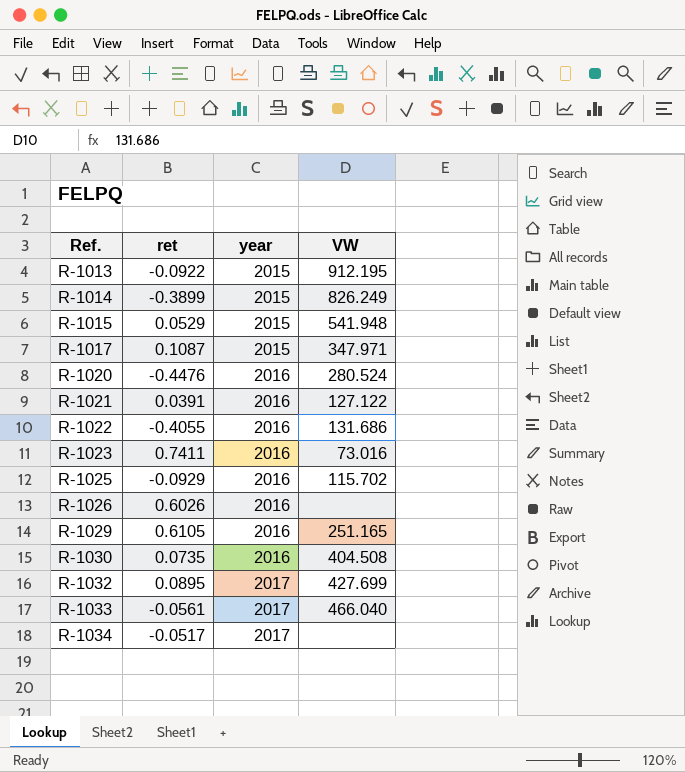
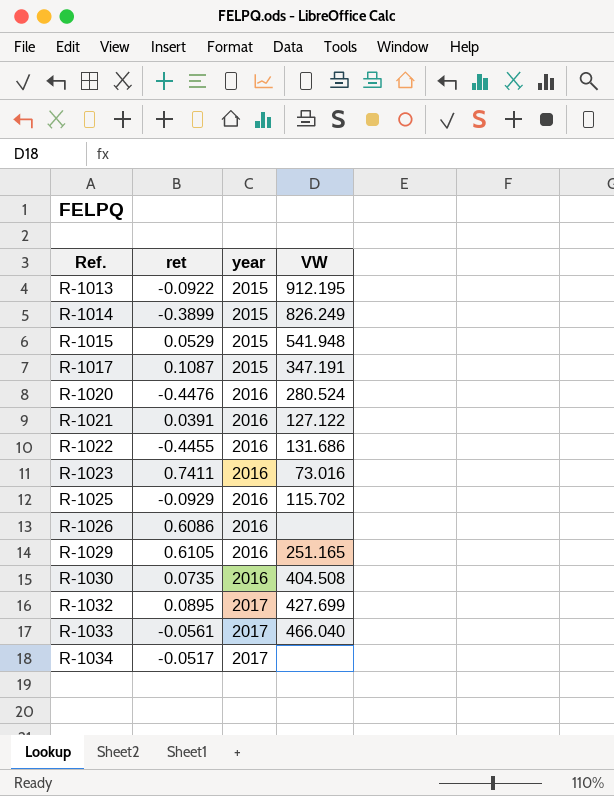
R-1017 | VW: 347.971 -> 347.191
R-1022 | ret: -0.4055 -> -0.4455
R-1026 | ret: 0.6026 -> 0.6086

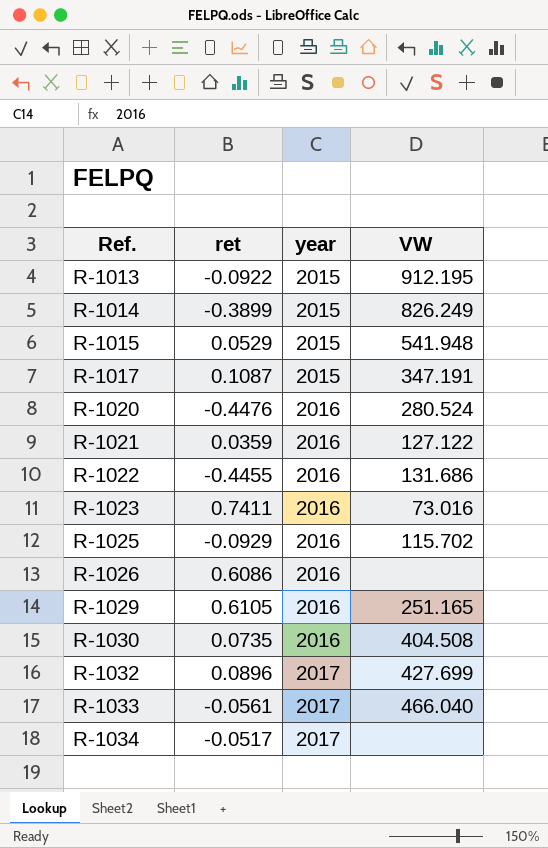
R-1021 | ret: 0.0391 -> 0.0359
R-1032 | ret: 0.0895 -> 0.0896

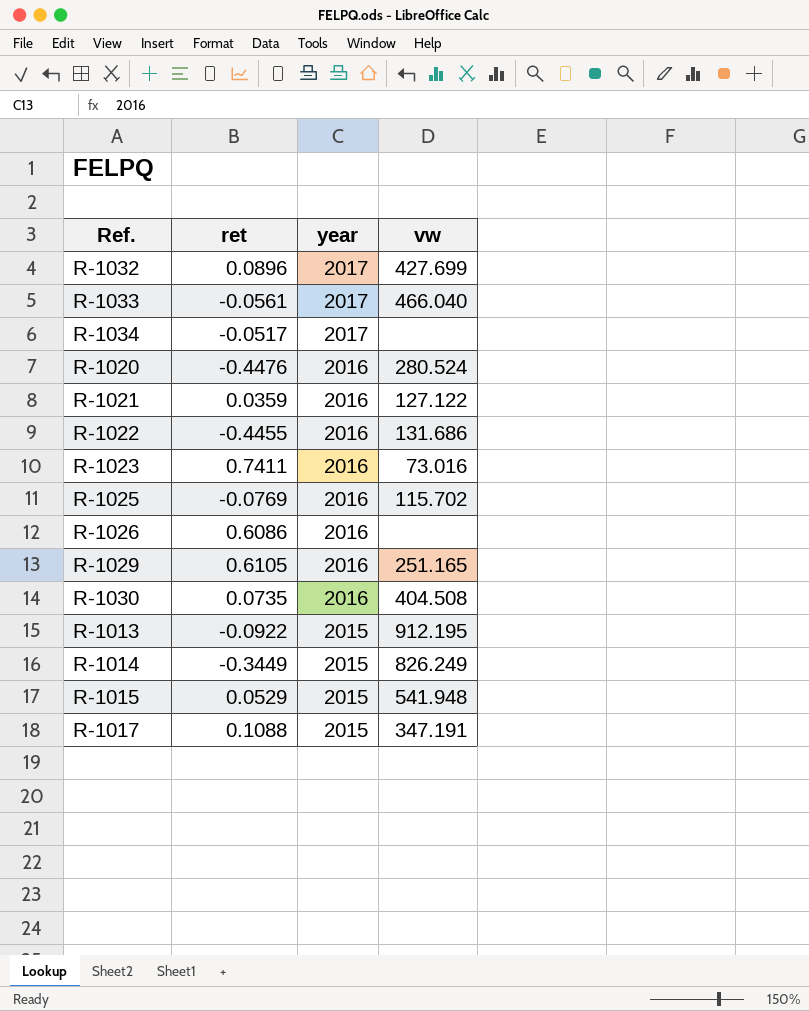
row order: Ref. ascending -> year descending
column name: VW -> vw
R-1025 | ret: -0.0929 -> -0.0769
R-1014 | ret: -0.3899 -> -0.3449
R-1017 | ret: 0.1087 -> 0.1088

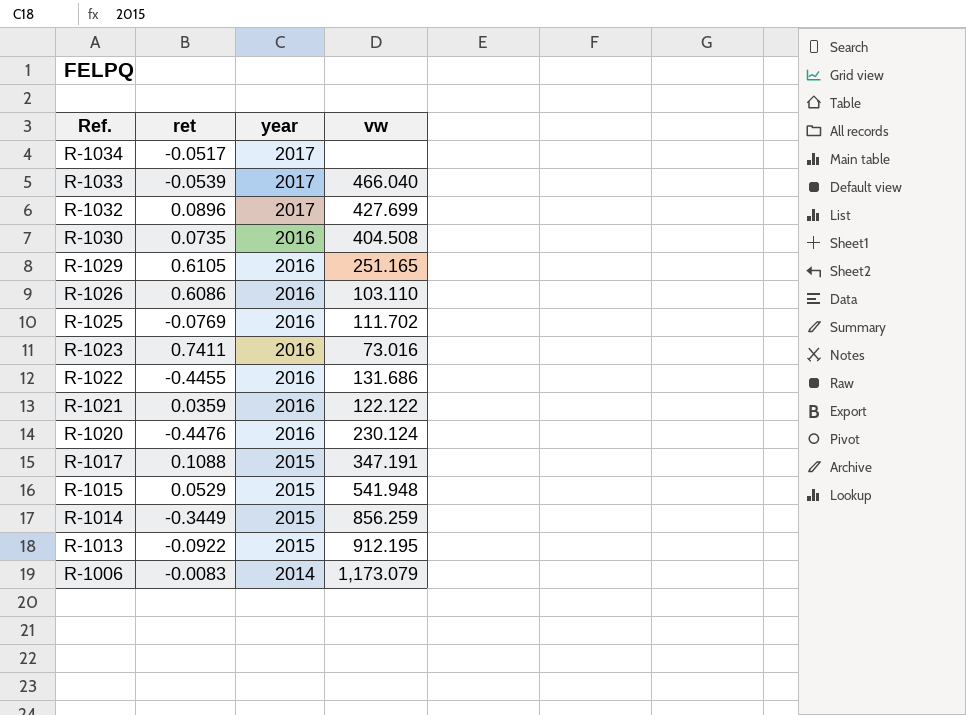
row order: year descending -> Ref. descending
R-1033 | ret: -0.0561 -> -0.0539
R-1026 | vw: none -> 103.110
R-1025 | vw: 115.702 -> 111.702
R-1021 | vw: 127.122 -> 122.122
R-1020 | vw: 280.524 -> 230.124
R-1014 | vw: 826.249 -> 856.259
row R-1006: none -> -0.0083 | 2014 | 1,173.079

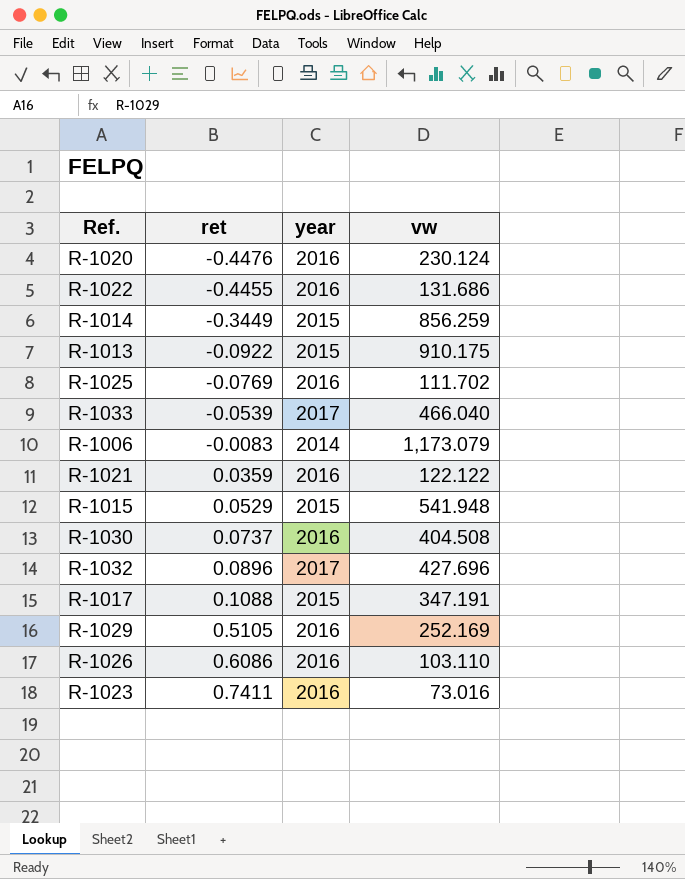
row order: Ref. descending -> ret ascending
row R-1034: -0.0517 | 2017 | none -> none
R-1013 | vw: 912.195 -> 910.175
R-1030 | ret: 0.0735 -> 0.0737
R-1032 | vw: 427.699 -> 427.696
R-1029 | ret: 0.6105 -> 0.5105
R-1029 | vw: 251.165 -> 252.169

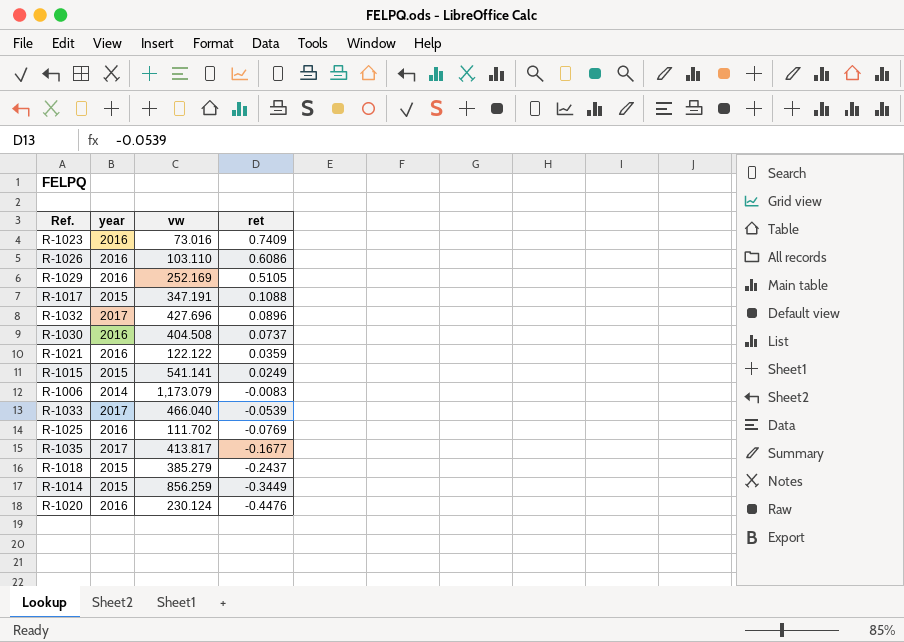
row order: ret ascending -> ret descending
column ret | position: 2 -> 4
row R-1022: -0.4455 | 2016 | 131.686 -> none
row R-1013: -0.0922 | 2015 | 910.175 -> none
R-1023 | ret: 0.7411 -> 0.7409
R-1015 | vw: 541.948 -> 541.141
R-1015 | ret: 0.0529 -> 0.0249
row R-1035: none -> 2017 | 413.817 | -0.1677
row R-1018: none -> 2015 | 385.279 | -0.2437

